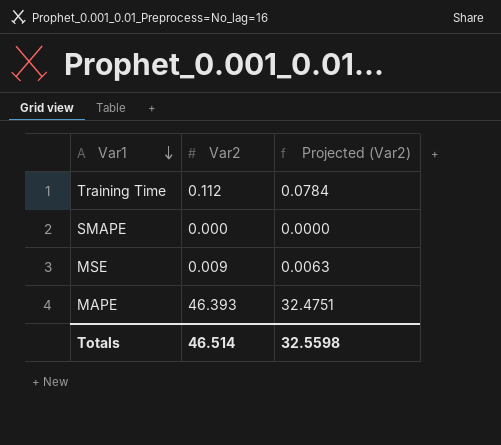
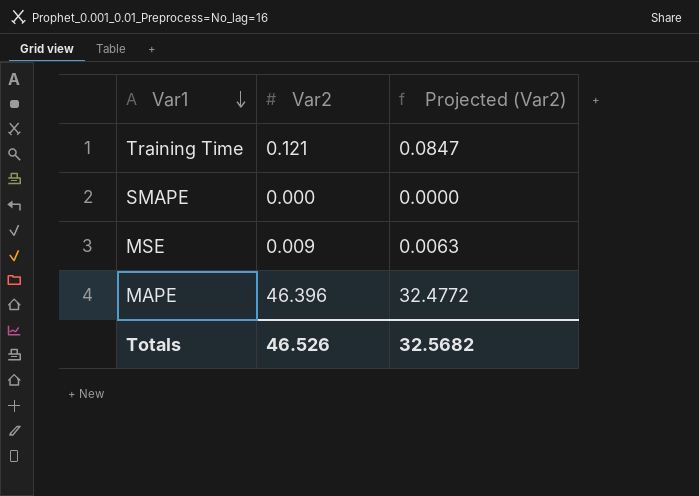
Training Time | Var2: 0.112 -> 0.121
Training Time | Projected (Var2): 0.0784 -> 0.0847
MAPE | Var2: 46.393 -> 46.396
MAPE | Projected (Var2): 32.4751 -> 32.4772
Totals | Var2: 46.514 -> 46.526
Totals | Projected (Var2): 32.5598 -> 32.5682

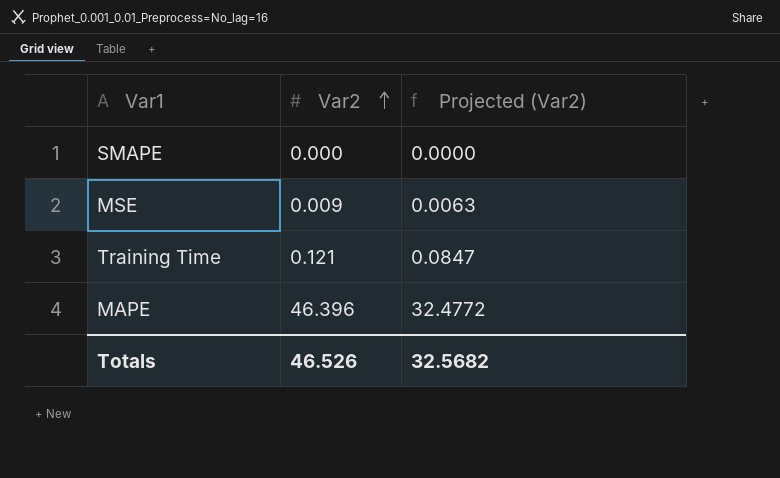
row order: Var1 descending -> Var2 ascending

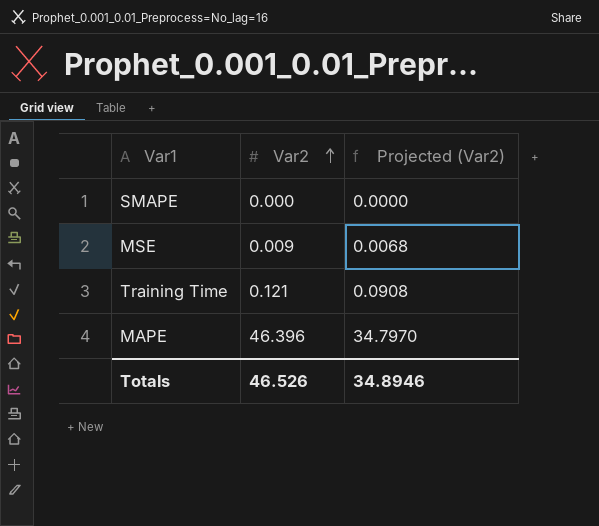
column Projected (Var2) | formula: [Var2] * 0.7 -> [Var2] * 0.75
Totals | Projected (Var2): 32.5682 -> 34.8946

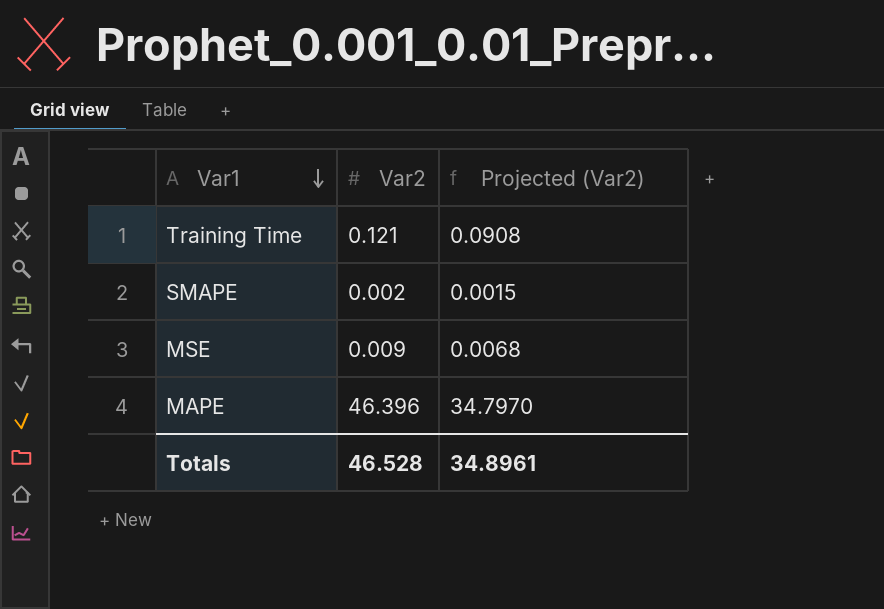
row order: Var2 ascending -> Var1 descending
SMAPE | Var2: 0.000 -> 0.002
SMAPE | Projected (Var2): 0.0000 -> 0.0015
Totals | Var2: 46.526 -> 46.528
Totals | Projected (Var2): 34.8946 -> 34.8961

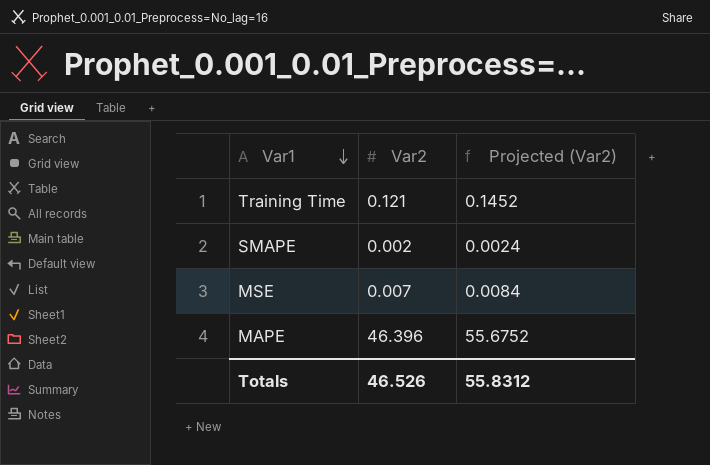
column Projected (Var2) | formula: [Var2] * 0.75 -> [Var2] * 1.2
MSE | Var2: 0.009 -> 0.007
Totals | Var2: 46.528 -> 46.526
Totals | Projected (Var2): 34.8961 -> 55.8312

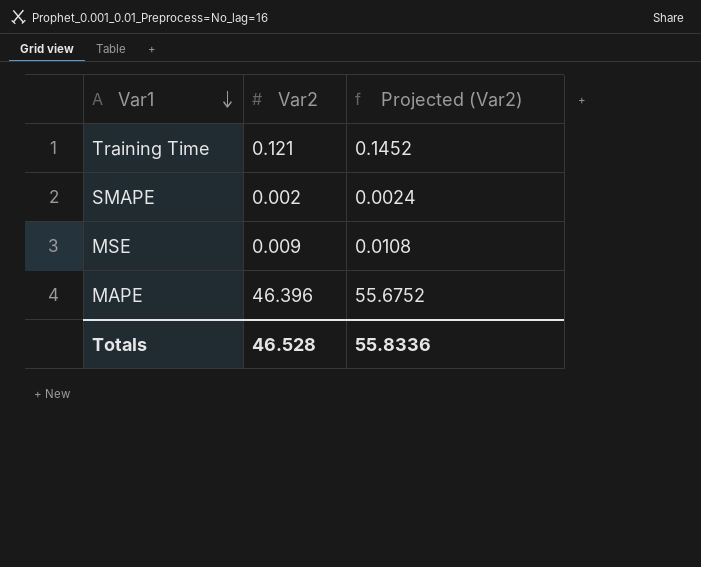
MSE | Var2: 0.007 -> 0.009
MSE | Projected (Var2): 0.0084 -> 0.0108
Totals | Var2: 46.526 -> 46.528
Totals | Projected (Var2): 55.8312 -> 55.8336

